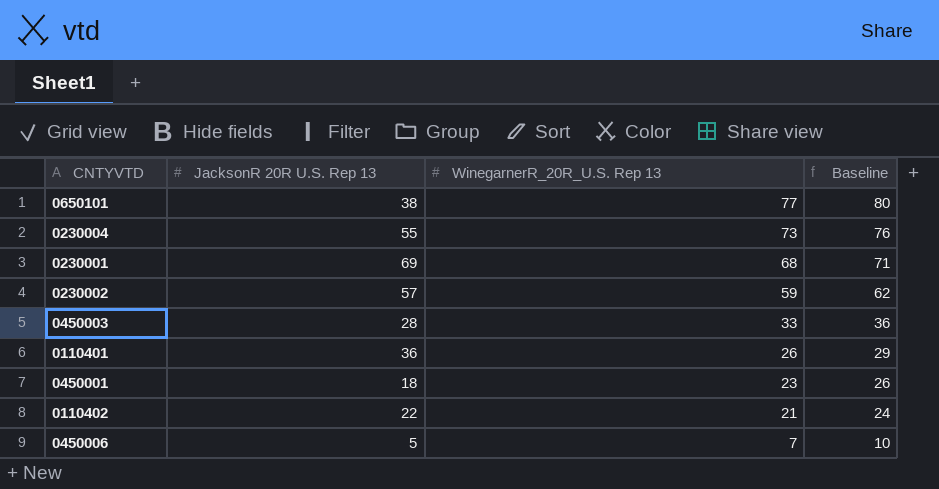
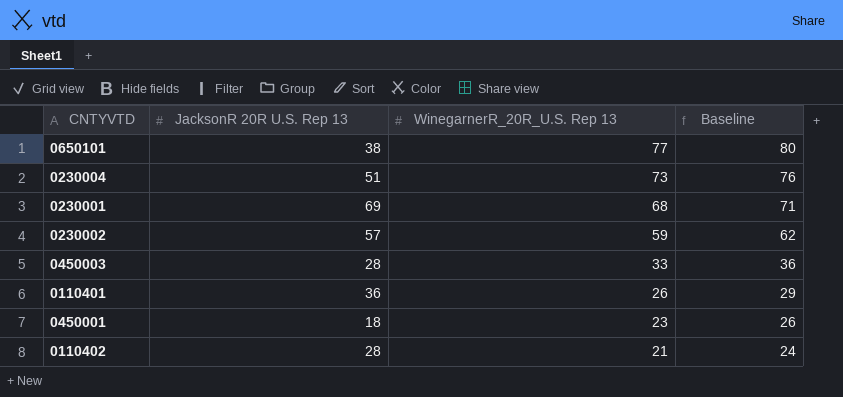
row 0450006: 5 | 7 | 10 -> none
0230004 | JacksonR 20R U.S. Rep 13: 55 -> 51
0110402 | JacksonR 20R U.S. Rep 13: 22 -> 28

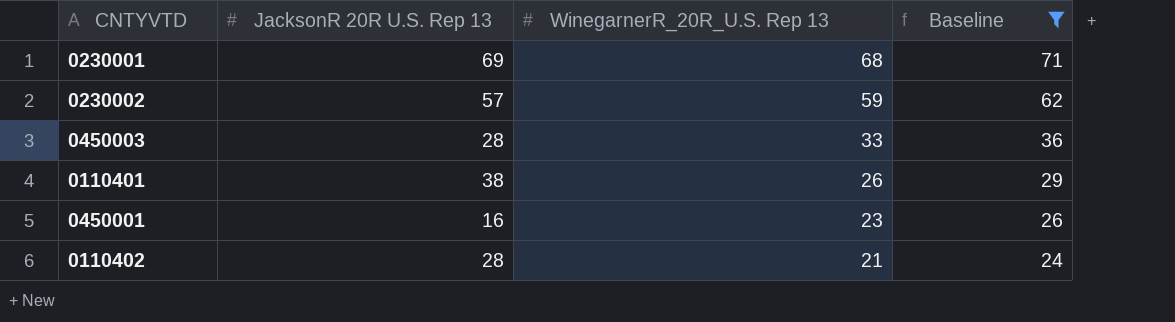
filter: none -> Baseline <= 71
0110401 | JacksonR 20R U.S. Rep 13: 36 -> 38
0450001 | JacksonR 20R U.S. Rep 13: 18 -> 16

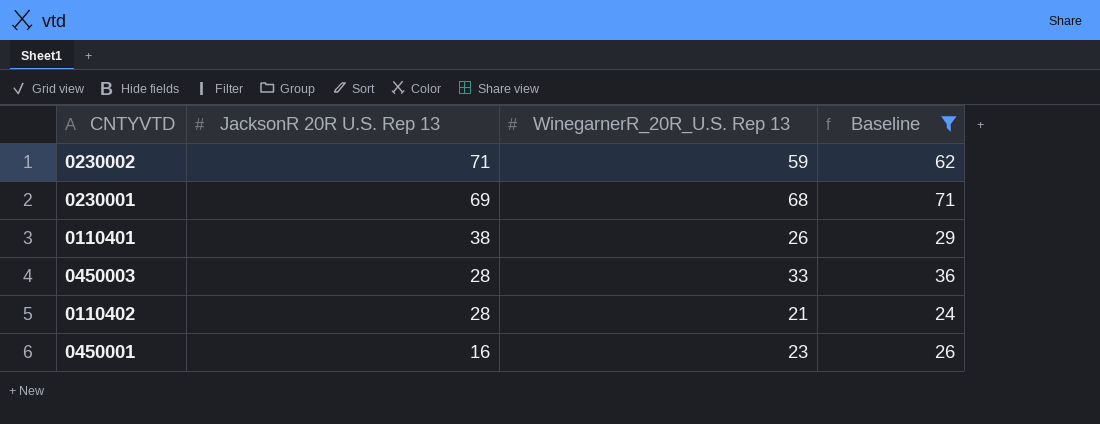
row order: WinegarnerR_20R_U.S. Rep 13 descending -> JacksonR 20R U.S. Rep 13 descending
0230002 | JacksonR 20R U.S. Rep 13: 57 -> 71

